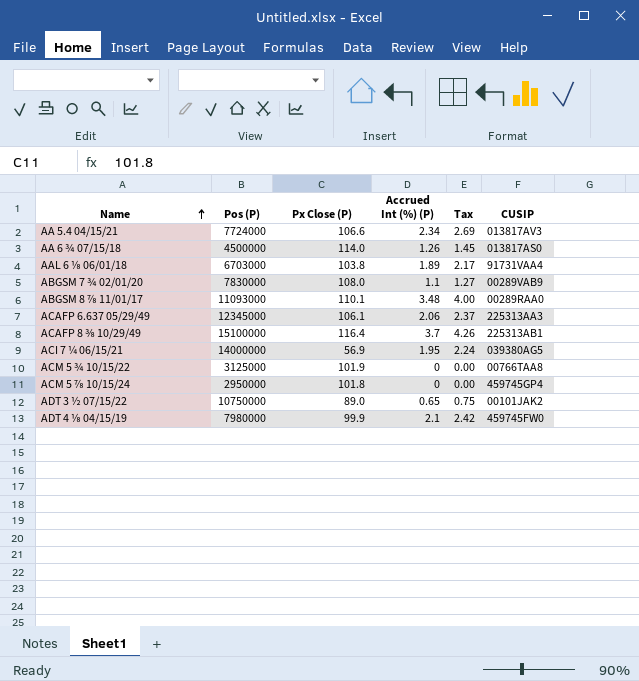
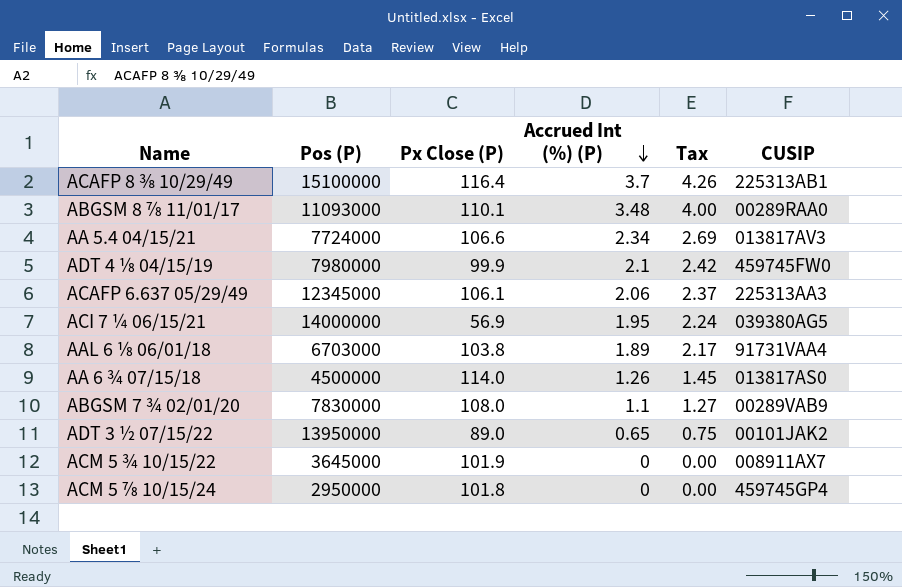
row order: Name ascending -> Accrued Int (%) (P) descending
ADT 3 ½ 07/15/22 | Pos (P): 10750000 -> 13950000
ACM 5 ¾ 10/15/22 | Pos (P): 3125000 -> 3645000
ACM 5 ¾ 10/15/22 | CUSIP: 00766TAA8 -> 008911AX7

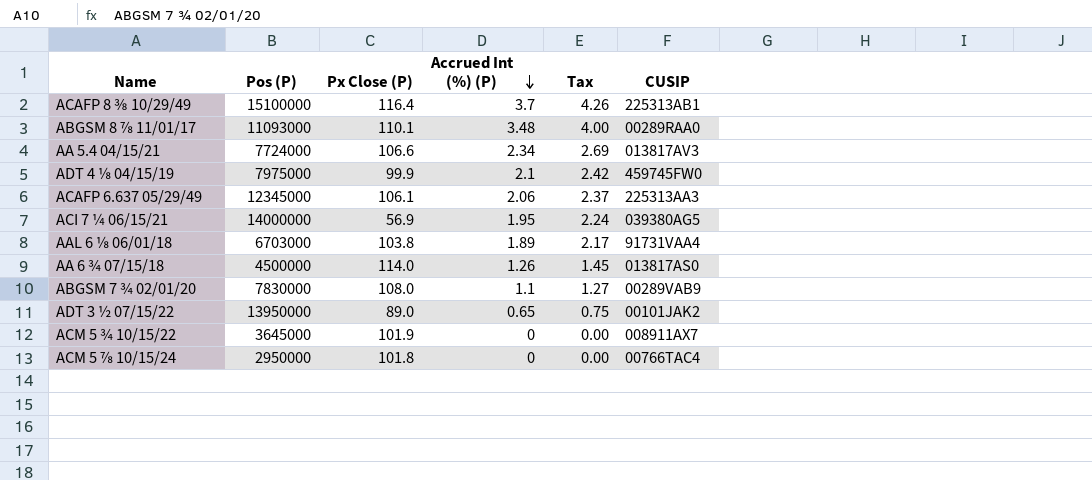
ADT 4 ⅛ 04/15/19 | Pos (P): 7980000 -> 7975000
ACM 5 ⅞ 10/15/24 | CUSIP: 459745GP4 -> 00766TAC4

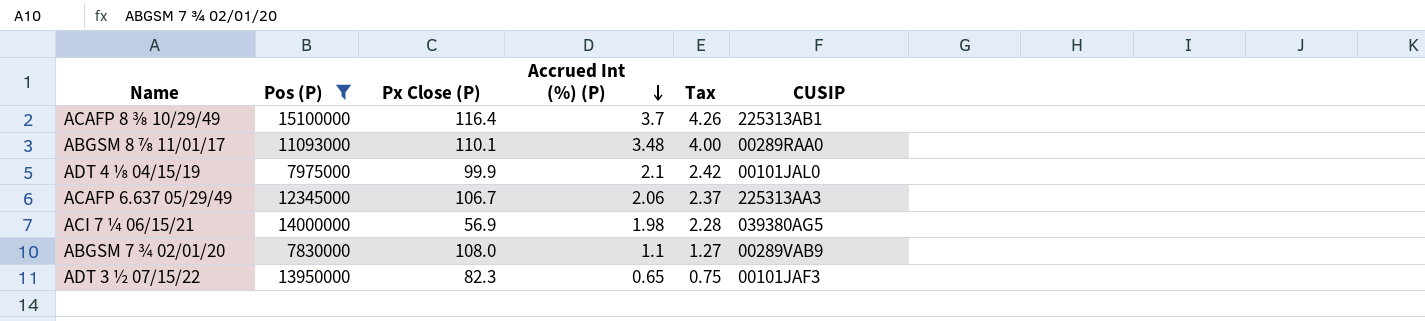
filter: none -> Pos (P) >= 7830000
ADT 4 ⅛ 04/15/19 | CUSIP: 459745FW0 -> 00101JAL0
ACAFP 6.637 05/29/49 | Px Close (P): 106.1 -> 106.7
ACI 7 ¼ 06/15/21 | Accrued Int (%) (P): 1.95 -> 1.98
ACI 7 ¼ 06/15/21 | Tax: 2.24 -> 2.28
ADT 3 ½ 07/15/22 | Px Close (P): 89.0 -> 82.3
ADT 3 ½ 07/15/22 | CUSIP: 00101JAK2 -> 00101JAF3

